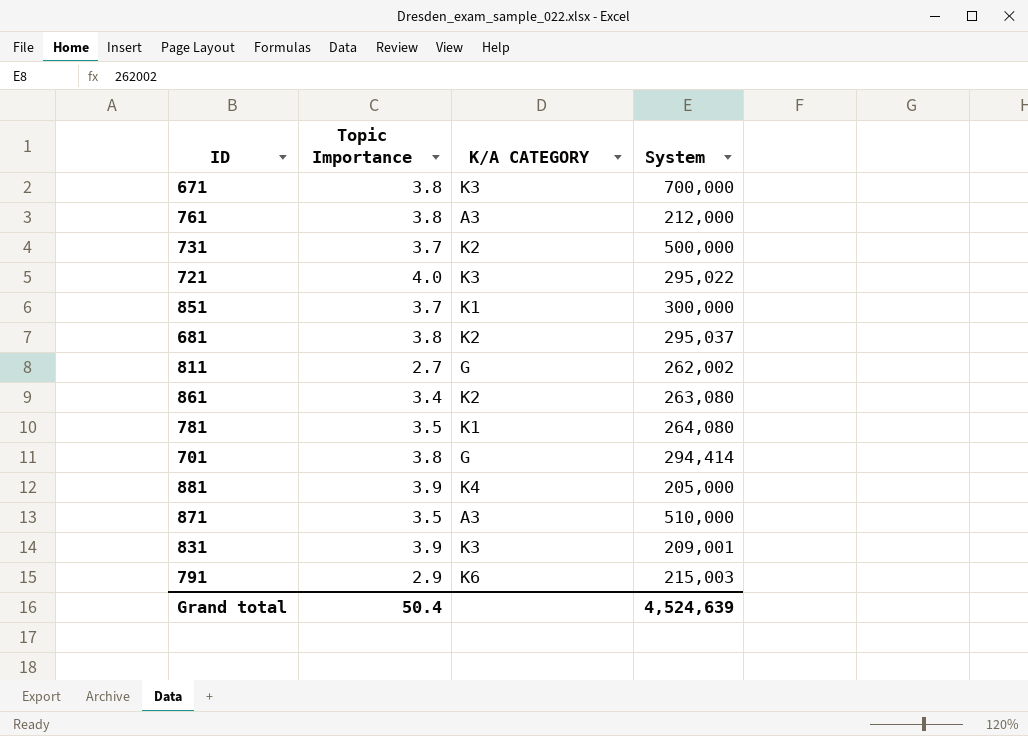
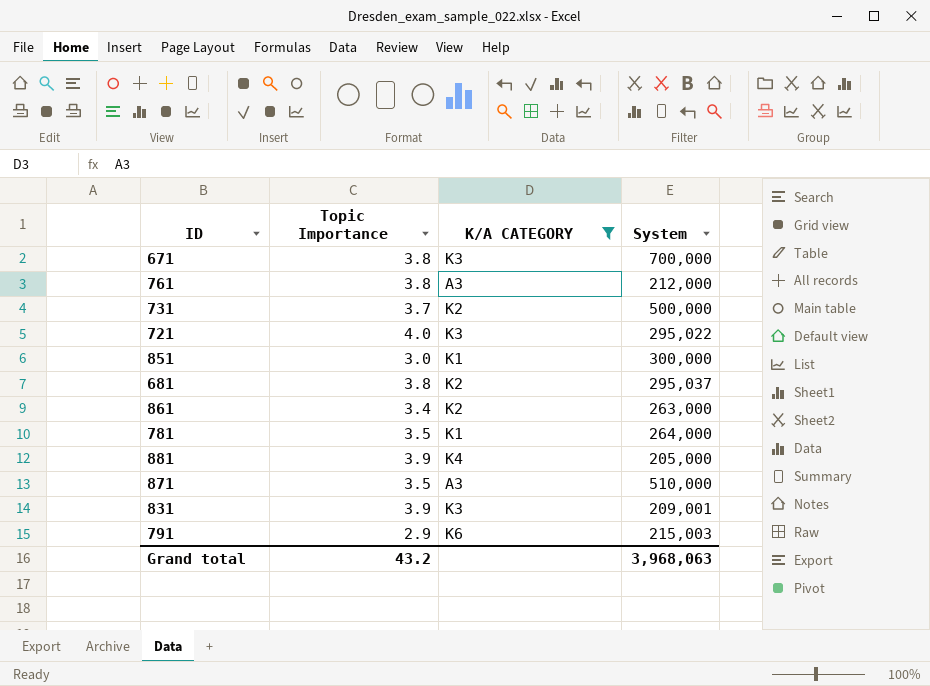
filter: none -> K/A CATEGORY != G
851 | Topic Importance: 3.7 -> 3.0
861 | System: 263,080 -> 263,000
781 | System: 264,080 -> 264,000
Grand total | Topic Importance: 50.4 -> 43.2
Grand total | System: 4,524,639 -> 3,968,063

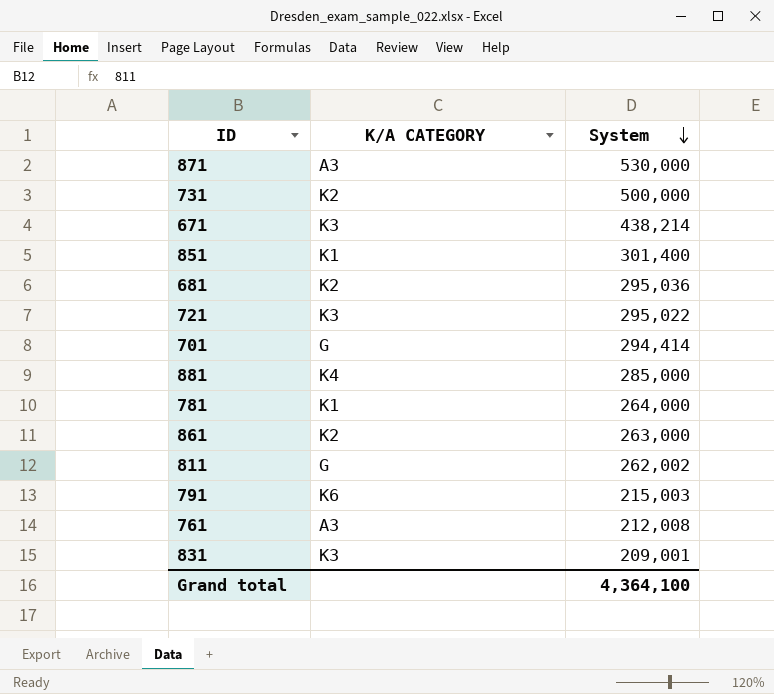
filter: K/A CATEGORY != G -> none
row order: none -> System descending
column Topic Importance | position: 2 -> none
871 | System: 510,000 -> 530,000
671 | System: 700,000 -> 438,214
851 | System: 300,000 -> 301,400
681 | System: 295,037 -> 295,036
881 | System: 205,000 -> 285,000
761 | System: 212,000 -> 212,008
Grand total | System: 3,968,063 -> 4,364,100

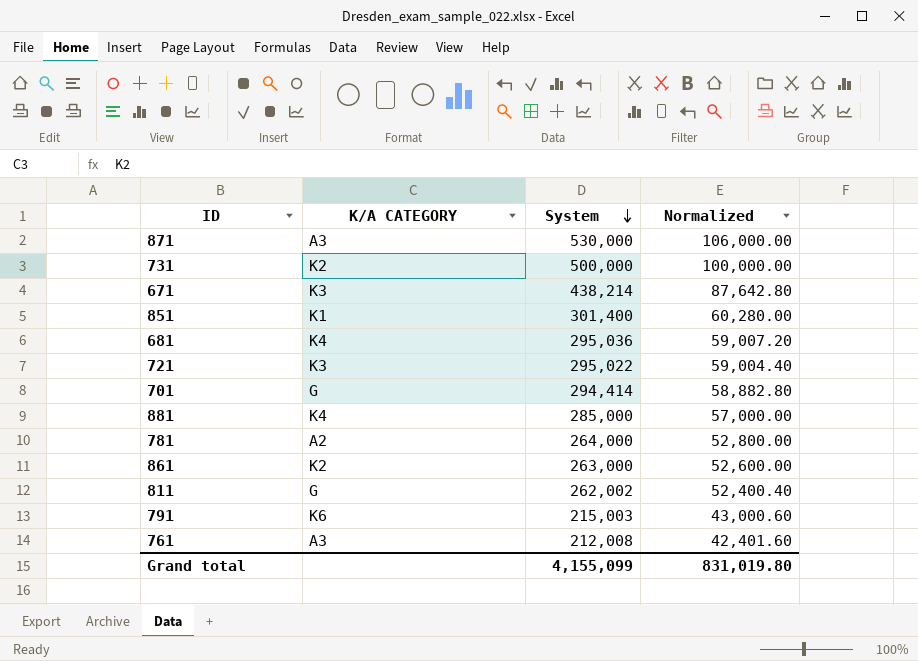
column Normalized | formula: none -> [System] * 0.2
row 831: K3 | 209,001 -> none
681 | K/A CATEGORY: K2 -> K4
781 | K/A CATEGORY: K1 -> A2
Grand total | System: 4,364,100 -> 4,155,099

